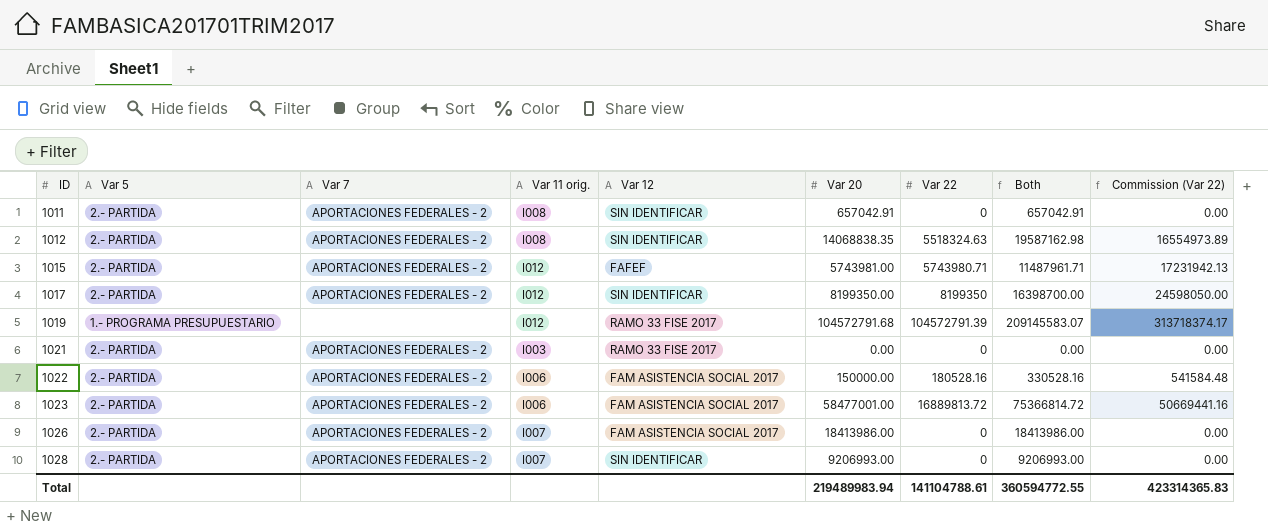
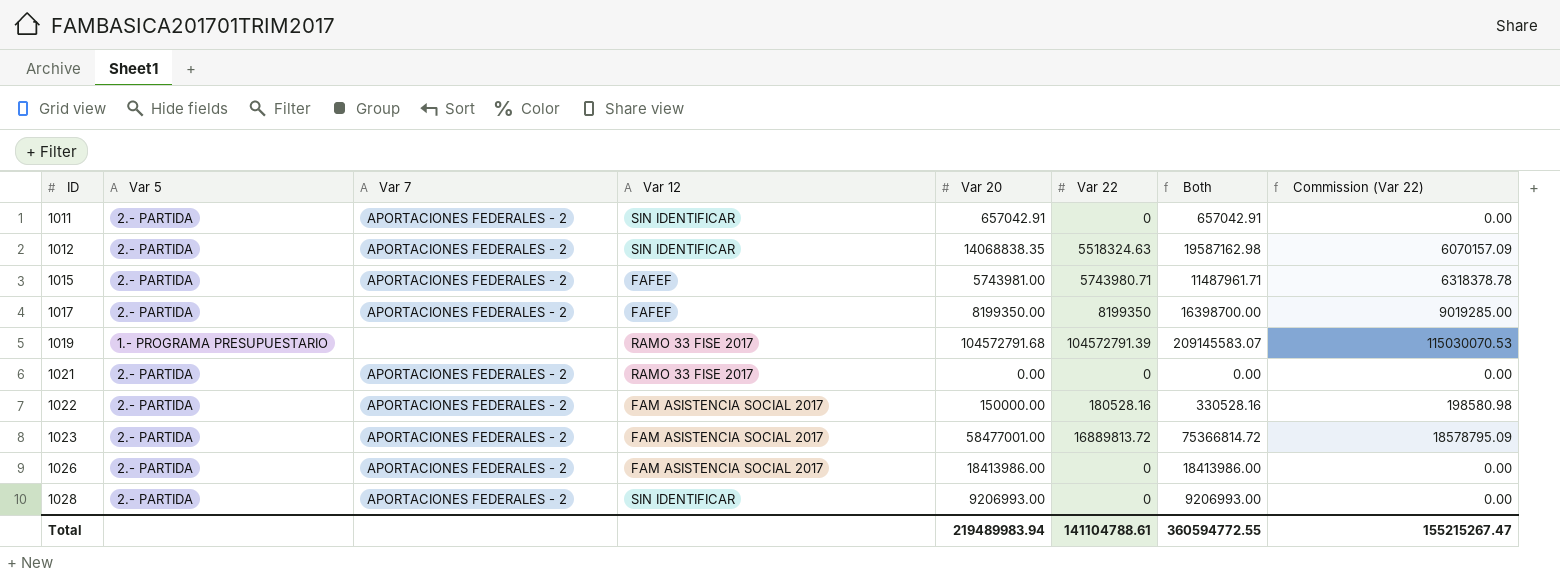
column Var 11 orig. | position: 4 -> none
column Commission (Var 22) | formula: [Var 22] * 3 -> [Var 22] * 1.1
1017 | Var 12: SIN IDENTIFICAR -> FAFEF
Total | Commission (Var 22): 423314365.83 -> 155215267.47

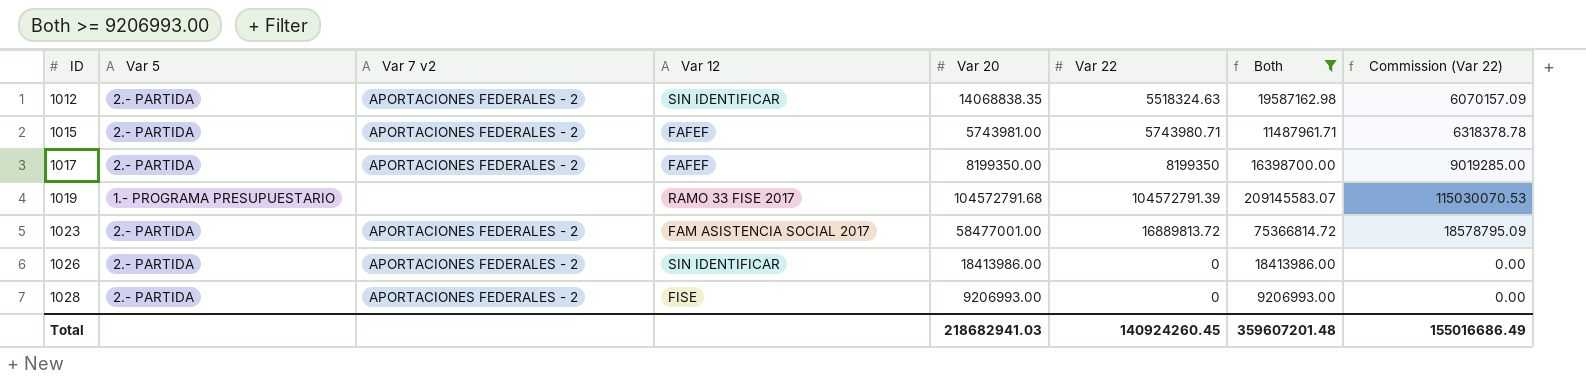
filter: none -> Both >= 9206993.00
column name: Var 7 -> Var 7 v2
1026 | Var 12: FAM ASISTENCIA SOCIAL 2017 -> SIN IDENTIFICAR
1028 | Var 12: SIN IDENTIFICAR -> FISE
Total | Var 20: 219489983.94 -> 218682941.03
Total | Var 22: 141104788.61 -> 140924260.45
Total | Both: 360594772.55 -> 359607201.48
Total | Commission (Var 22): 155215267.47 -> 155016686.49

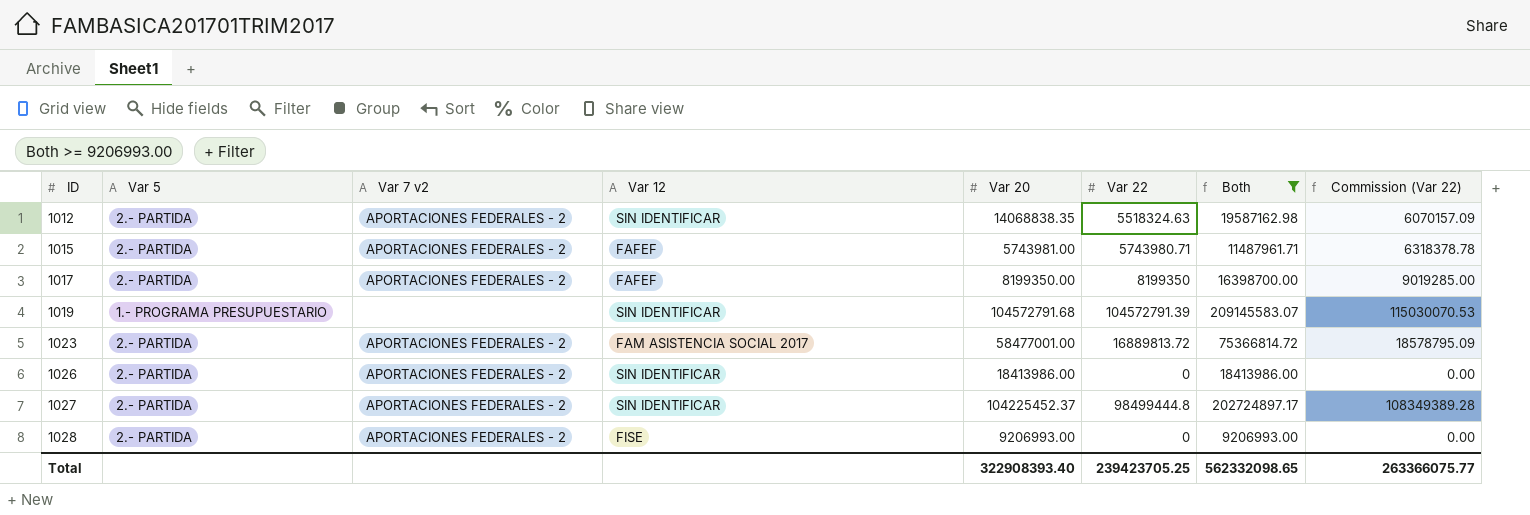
1019 | Var 12: RAMO 33 FISE 2017 -> SIN IDENTIFICAR
row 1027: none -> 2.- PARTIDA | APORTACIONES FEDERALES - 2 | SIN IDENTIFICAR | 104225452.37 | 98499444.8 | 202724897.17 | 108349389.28
Total | Var 20: 218682941.03 -> 322908393.40
Total | Var 22: 140924260.45 -> 239423705.25
Total | Both: 359607201.48 -> 562332098.65
Total | Commission (Var 22): 155016686.49 -> 263366075.77

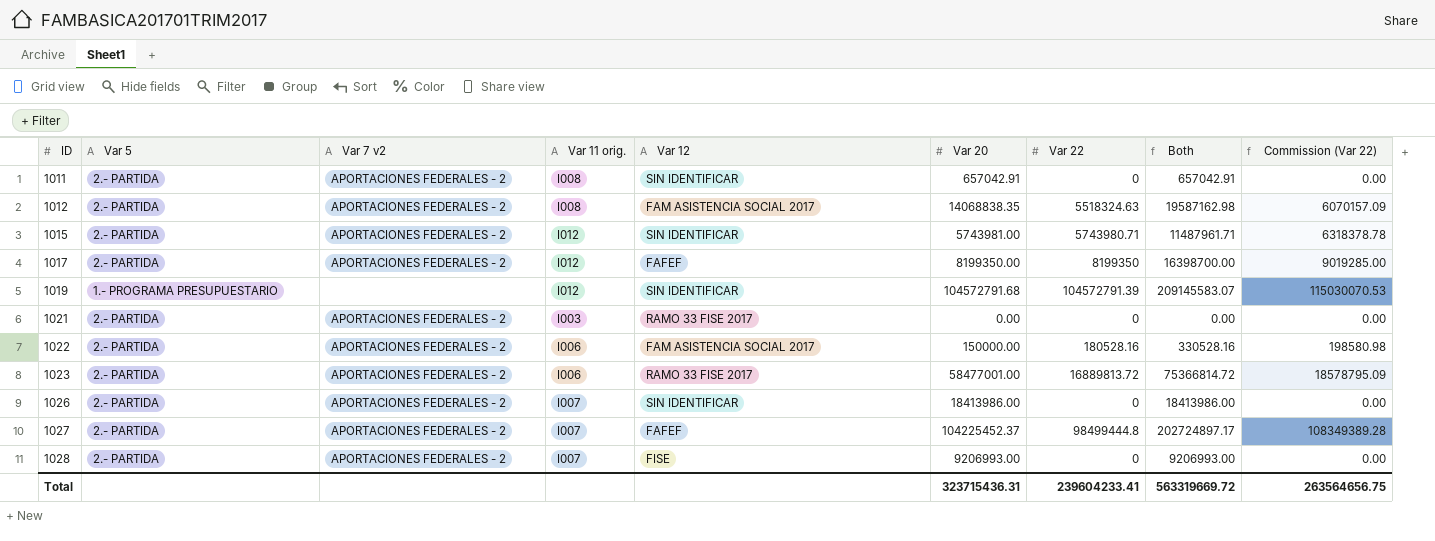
filter: Both >= 9206993.00 -> none
column Var 11 orig. | position: none -> 4
1012 | Var 12: SIN IDENTIFICAR -> FAM ASISTENCIA SOCIAL 2017
1015 | Var 12: FAFEF -> SIN IDENTIFICAR
1023 | Var 12: FAM ASISTENCIA SOCIAL 2017 -> RAMO 33 FISE 2017
1027 | Var 12: SIN IDENTIFICAR -> FAFEF
Total | Var 20: 322908393.40 -> 323715436.31
Total | Var 22: 239423705.25 -> 239604233.41
Total | Both: 562332098.65 -> 563319669.72
Total | Commission (Var 22): 263366075.77 -> 263564656.75

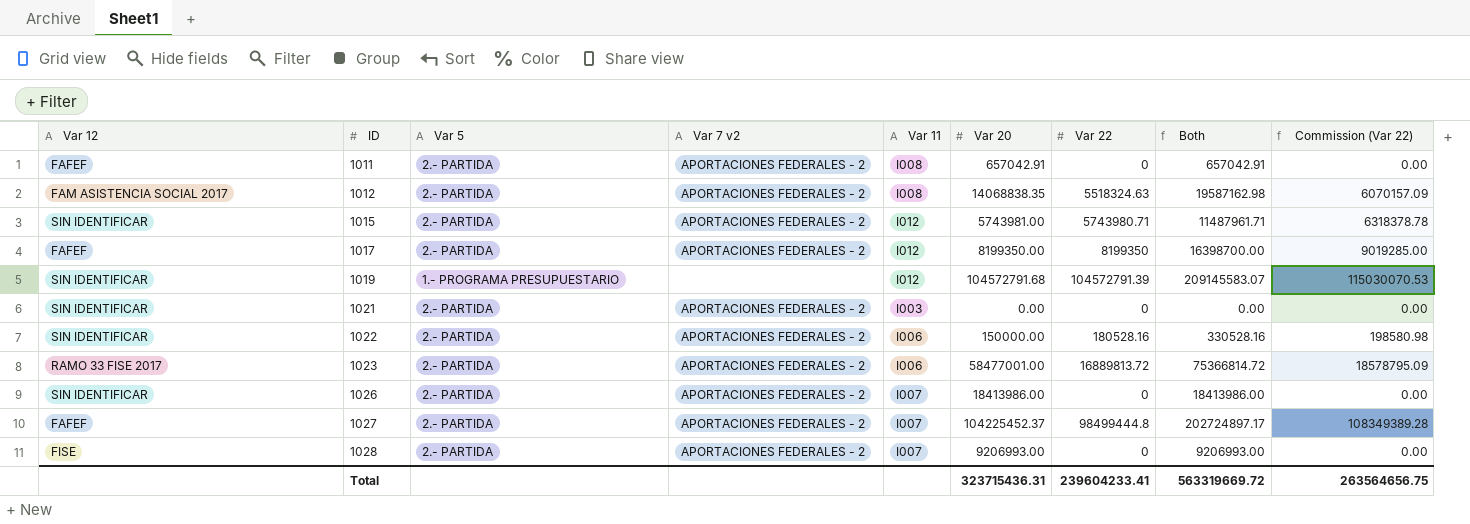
column Var 12 | position: 5 -> 1
column name: Var 11 orig. -> Var 11
1011 | Var 12: SIN IDENTIFICAR -> FAFEF
1021 | Var 12: RAMO 33 FISE 2017 -> SIN IDENTIFICAR
1022 | Var 12: FAM ASISTENCIA SOCIAL 2017 -> SIN IDENTIFICAR

